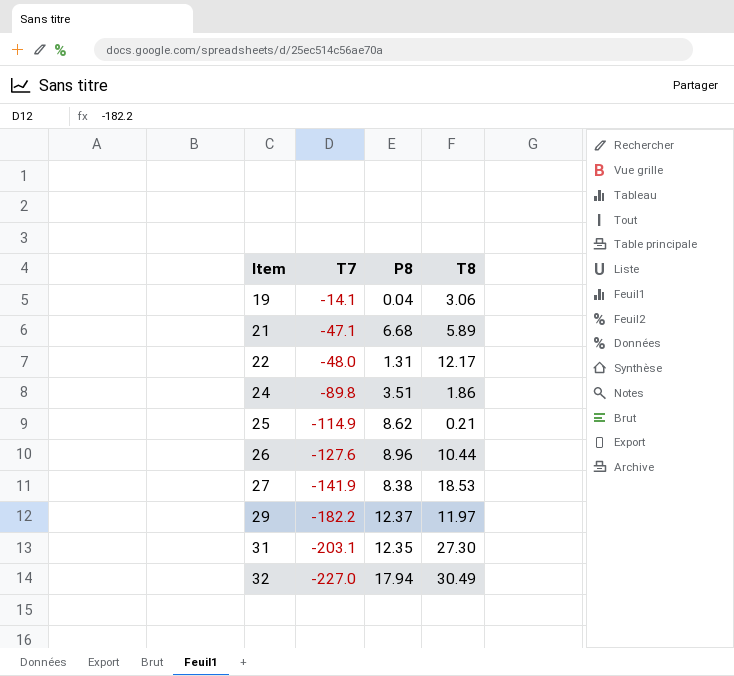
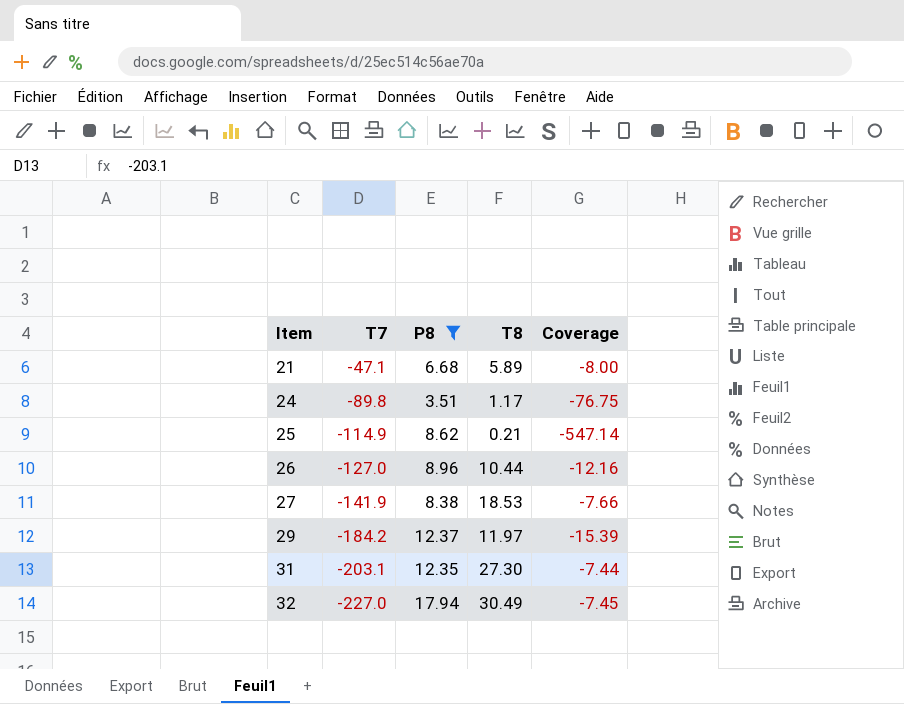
filter: none -> P8 >= 3.51
column Coverage | formula: none -> [T7] / [T8]
24 | T8: 1.86 -> 1.17
26 | T7: -127.6 -> -127.0
29 | T7: -182.2 -> -184.2

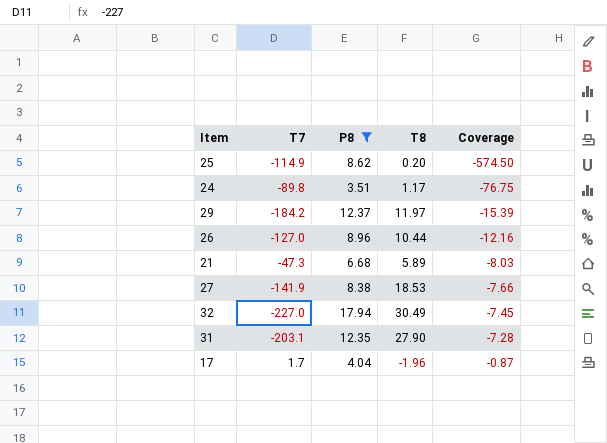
row order: Item ascending -> Coverage ascending
25 | T8: 0.21 -> 0.20
25 | Coverage: -547.14 -> -574.50
21 | T7: -47.1 -> -47.3
21 | Coverage: -8.00 -> -8.03
31 | T8: 27.30 -> 27.90
31 | Coverage: -7.44 -> -7.28
row 17: none -> 1.7 | 4.04 | -1.96 | -0.87

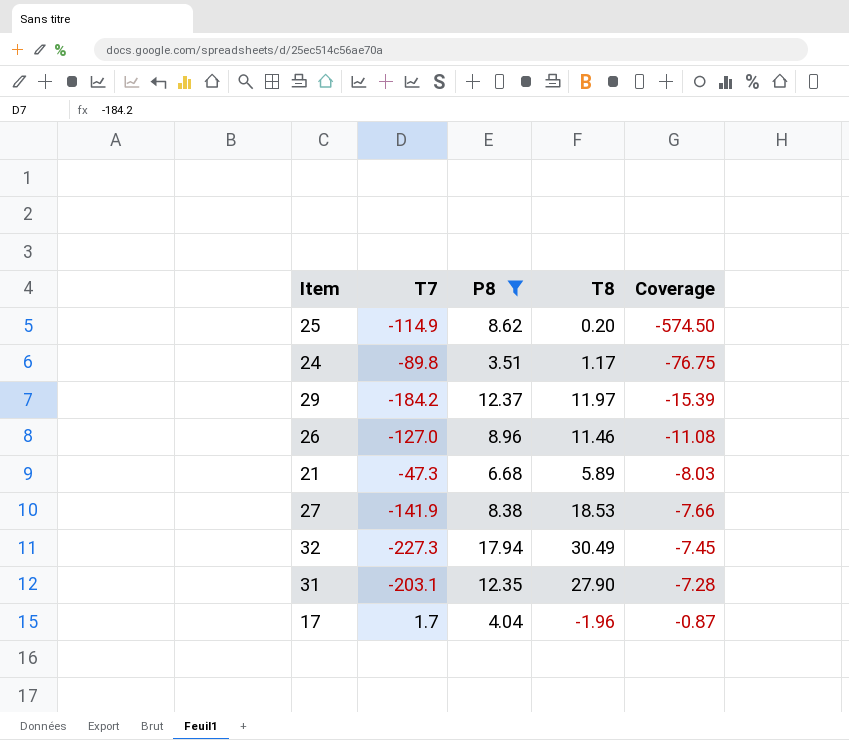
26 | T8: 10.44 -> 11.46
26 | Coverage: -12.16 -> -11.08
32 | T7: -227.0 -> -227.3

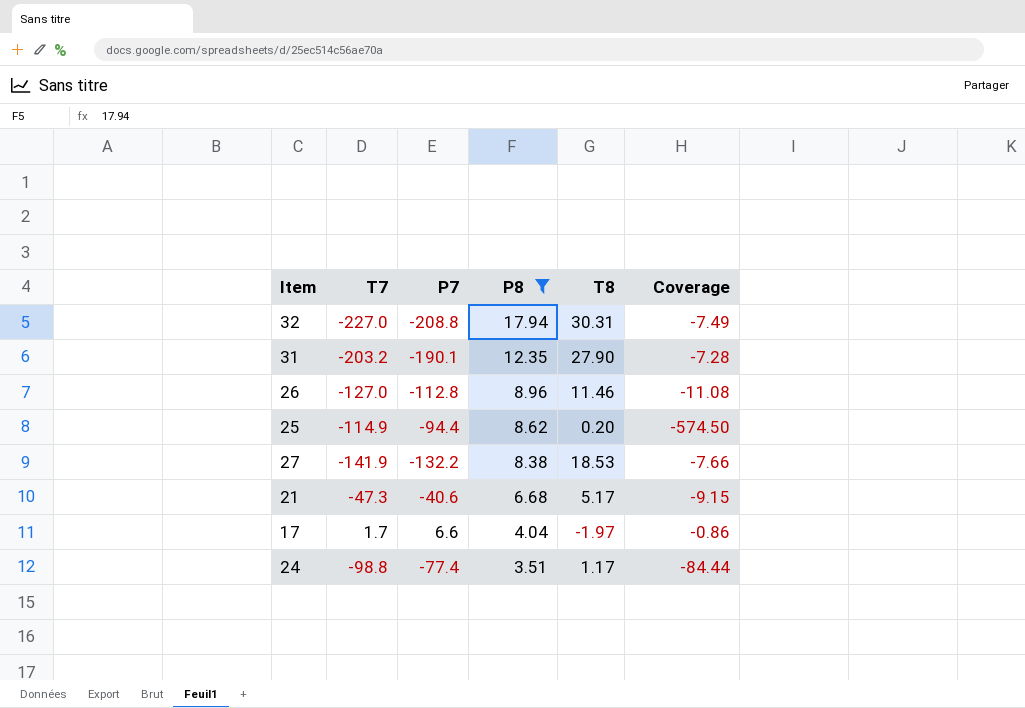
row order: Coverage ascending -> P8 descending
column P7 | position: none -> 3
row 29: -184.2 | 12.37 | 11.97 | -15.39 -> none
32 | T7: -227.3 -> -227.0
32 | T8: 30.49 -> 30.31
32 | Coverage: -7.45 -> -7.49
31 | T7: -203.1 -> -203.2
21 | T8: 5.89 -> 5.17
21 | Coverage: -8.03 -> -9.15
17 | T8: -1.96 -> -1.97
17 | Coverage: -0.87 -> -0.86
24 | T7: -89.8 -> -98.8
24 | Coverage: -76.75 -> -84.44

